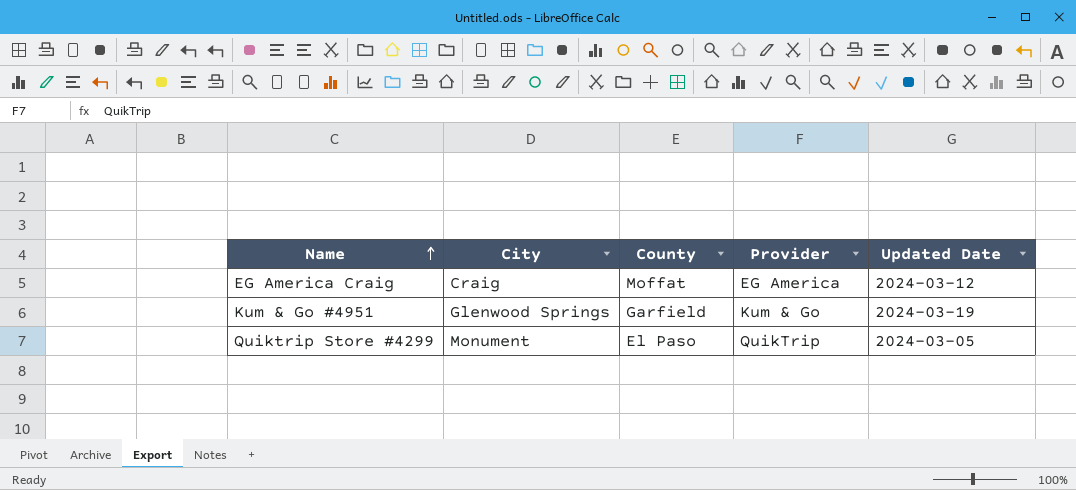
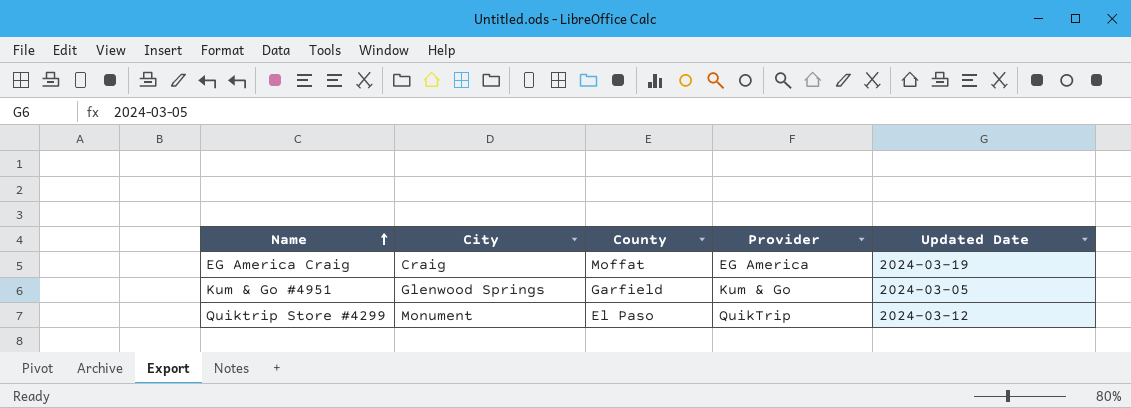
EG America Craig | Updated Date: 2024-03-12 -> 2024-03-19
Kum & Go #4951 | Updated Date: 2024-03-19 -> 2024-03-05
Quiktrip Store #4299 | Updated Date: 2024-03-05 -> 2024-03-12

